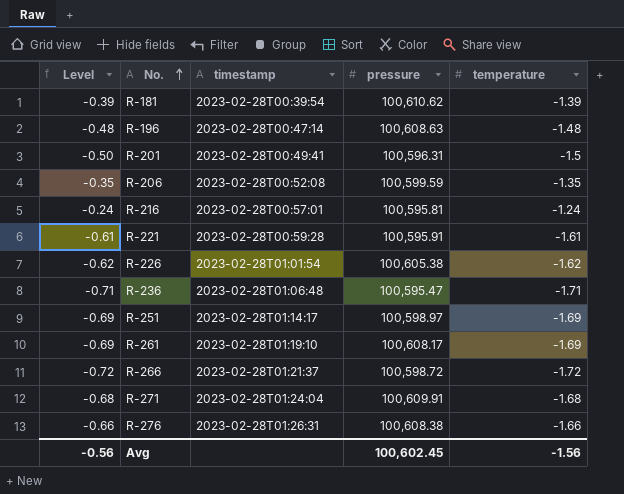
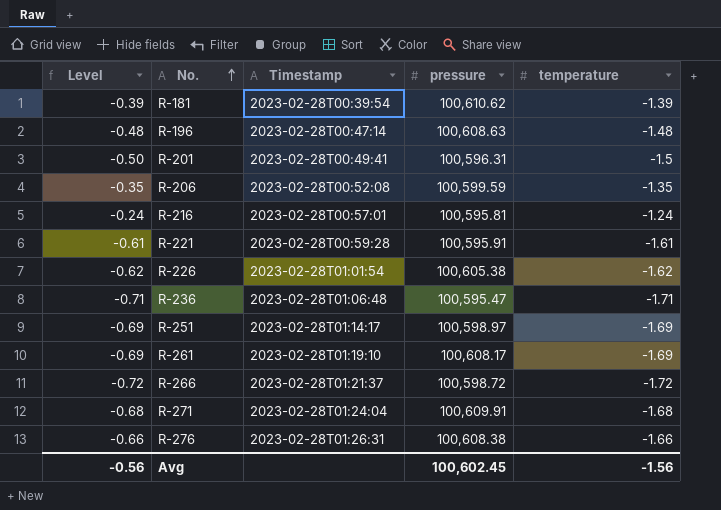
column name: timestamp -> Timestamp

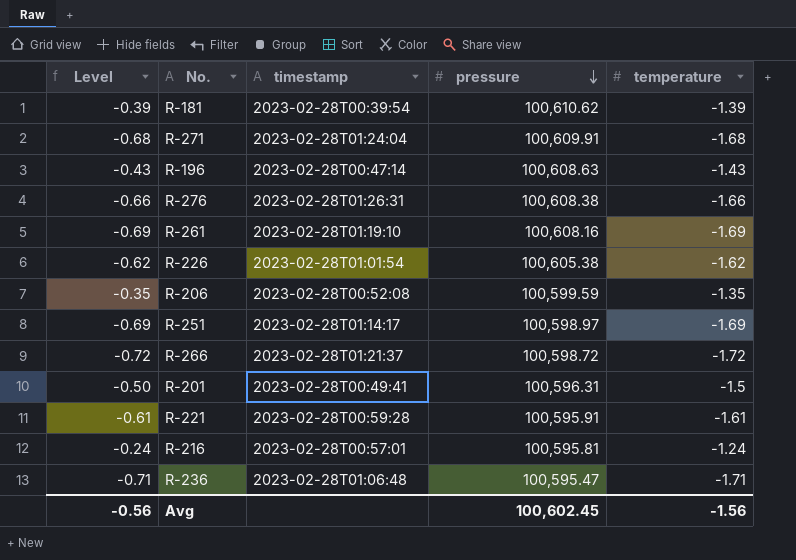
row order: No. ascending -> pressure descending
column name: Timestamp -> timestamp
R-196 | Level: -0.48 -> -0.43
R-196 | temperature: -1.48 -> -1.43
R-261 | pressure: 100,608.17 -> 100,608.16

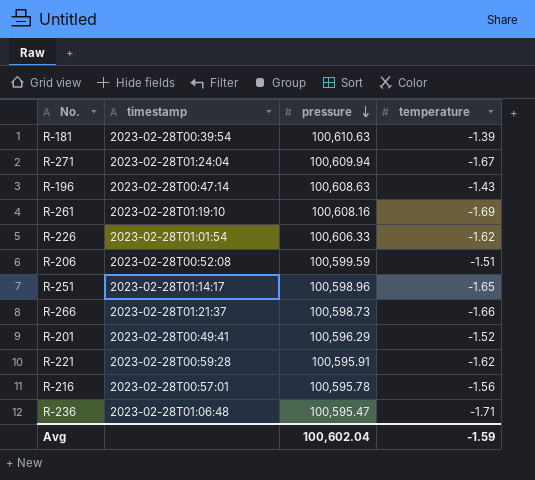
column Level | formula: [temperature] + 1 -> none
row R-276: -0.66 | 2023-02-28T01:26:31 | 100,608.38 | -1.66 -> none
R-181 | pressure: 100,610.62 -> 100,610.63
R-271 | pressure: 100,609.91 -> 100,609.94
R-271 | temperature: -1.68 -> -1.67
R-226 | pressure: 100,605.38 -> 100,606.33
R-206 | temperature: -1.35 -> -1.51
R-251 | pressure: 100,598.97 -> 100,598.96
R-251 | temperature: -1.69 -> -1.65
R-266 | pressure: 100,598.72 -> 100,598.73
R-266 | temperature: -1.72 -> -1.66
R-201 | pressure: 100,596.31 -> 100,596.29
R-201 | temperature: -1.5 -> -1.52
R-221 | temperature: -1.61 -> -1.62
R-216 | pressure: 100,595.81 -> 100,595.78
R-216 | temperature: -1.24 -> -1.56
Avg | pressure: 100,602.45 -> 100,602.04
Avg | temperature: -1.56 -> -1.59

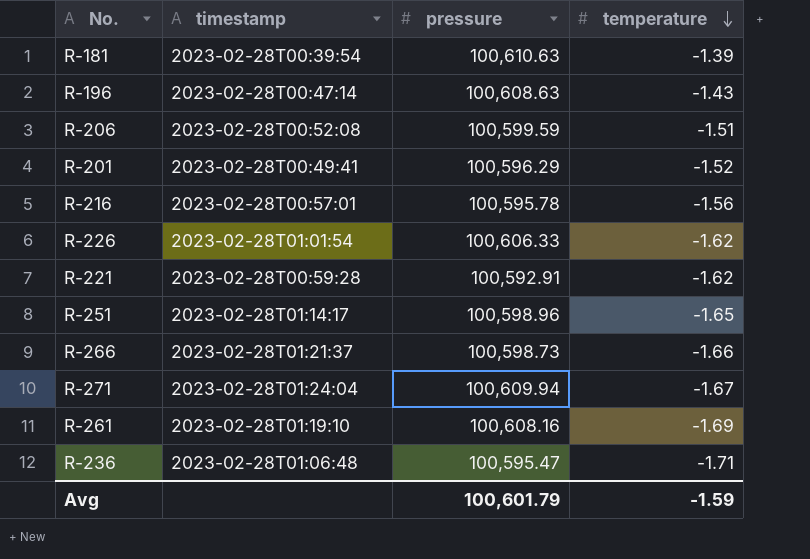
row order: pressure descending -> temperature descending
R-221 | pressure: 100,595.91 -> 100,592.91
Avg | pressure: 100,602.04 -> 100,601.79

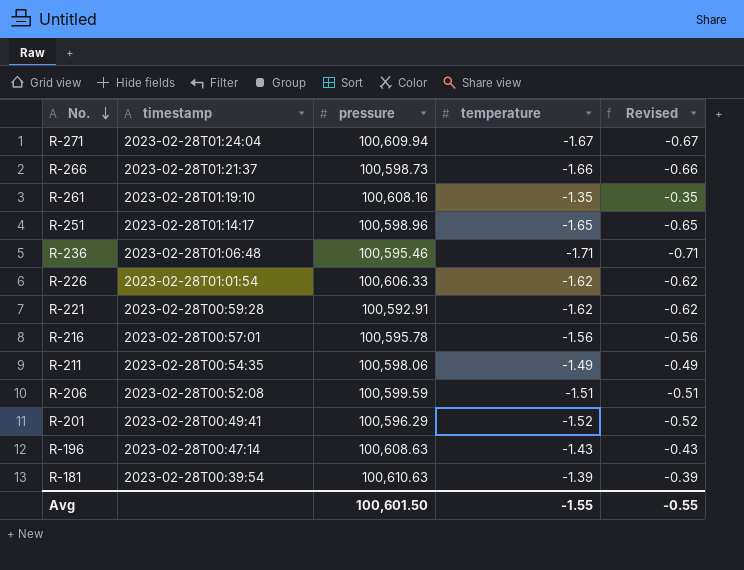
row order: temperature descending -> No. descending
column Revised | formula: none -> [temperature] + 1
R-261 | temperature: -1.69 -> -1.35
R-236 | pressure: 100,595.47 -> 100,595.46
row R-211: none -> 2023-02-28T00:54:35 | 100,598.06 | -1.49 | -0.49
Avg | pressure: 100,601.79 -> 100,601.50
Avg | temperature: -1.59 -> -1.55

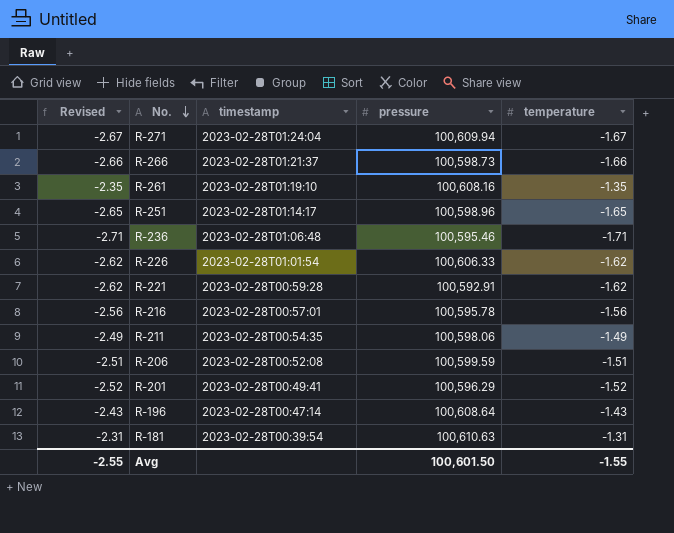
column Revised | formula: [temperature] + 1 -> [temperature] - 1
column Revised | position: 5 -> 1
R-196 | pressure: 100,608.63 -> 100,608.64
R-181 | temperature: -1.39 -> -1.31
Avg | Revised: -0.55 -> -2.55

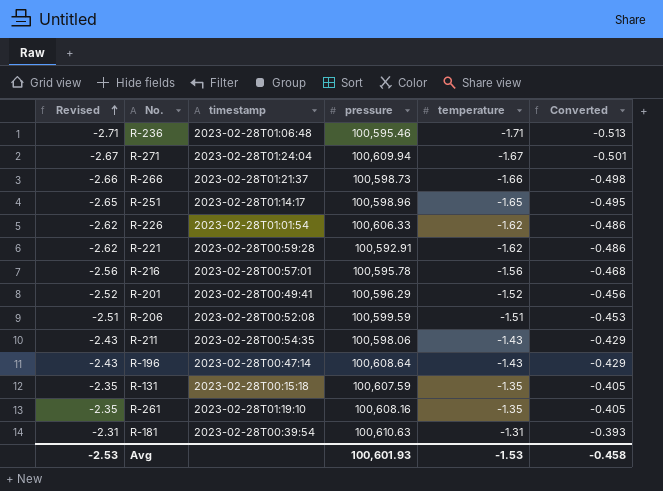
row order: No. descending -> Revised ascending
column Converted | formula: none -> [temperature] * 0.3
R-211 | Revised: -2.49 -> -2.43
R-211 | temperature: -1.49 -> -1.43
row R-131: none -> -2.35 | 2023-02-28T00:15:18 | 100,607.59 | -1.35 | -0.405
Avg | Revised: -2.55 -> -2.53
Avg | pressure: 100,601.50 -> 100,601.93
Avg | temperature: -1.55 -> -1.53

